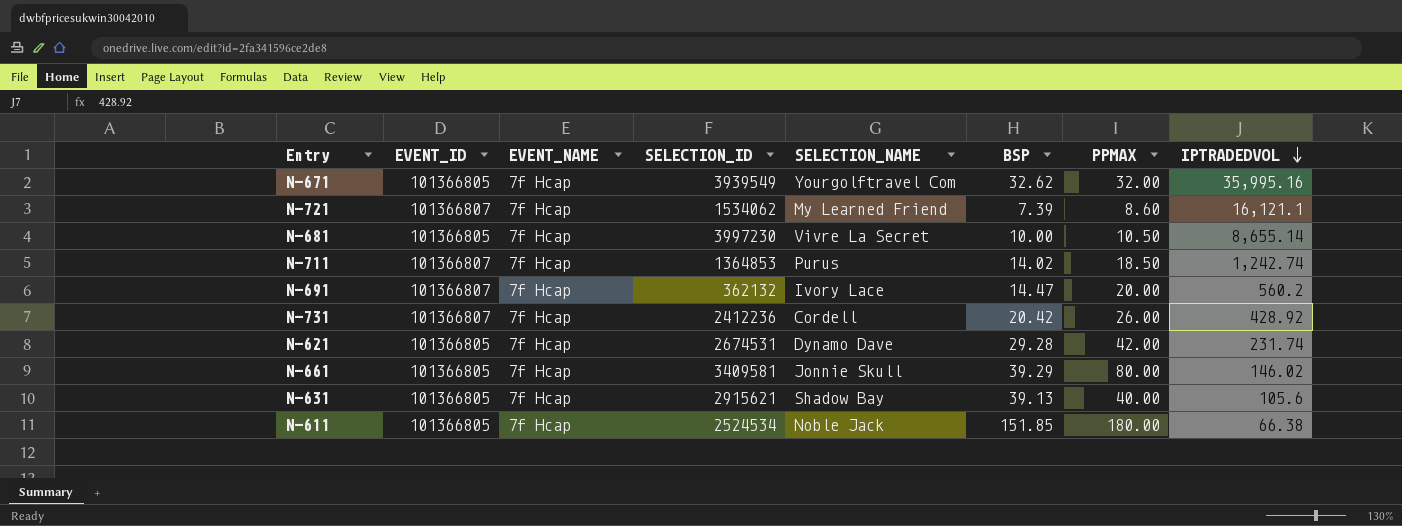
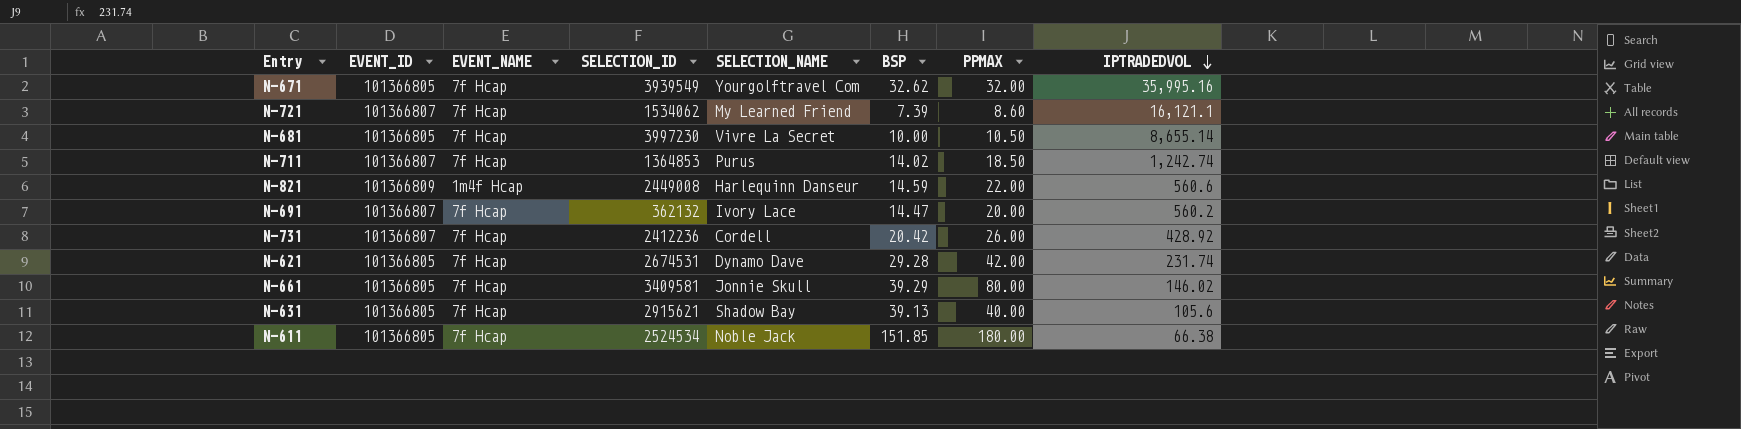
row N-821: none -> 101366809 | 1m4f Hcap | 2449008 | Harlequinn Danseur | 14.59 | 22.00 | 560.6

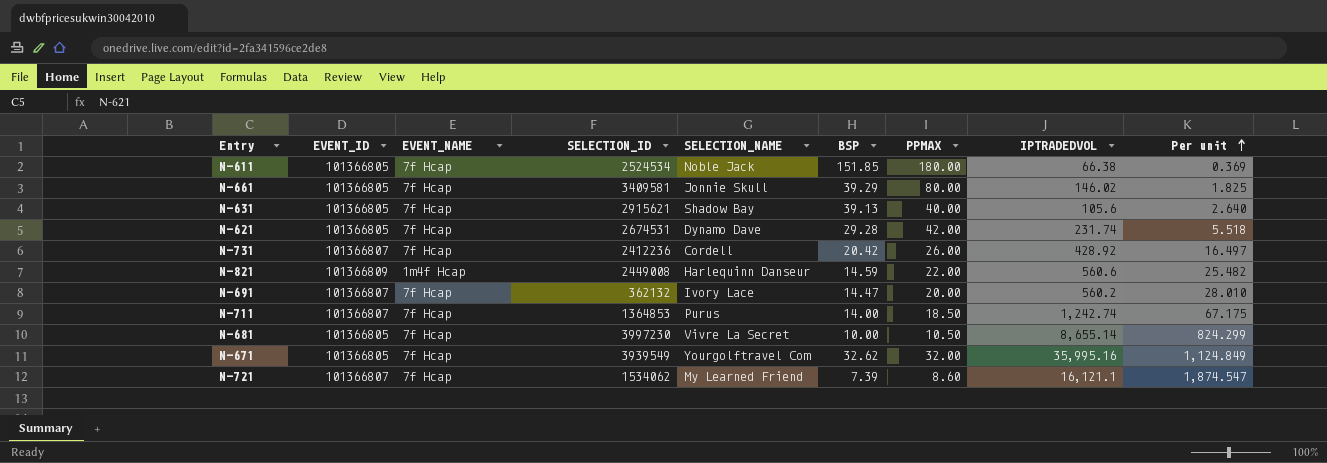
row order: IPTRADEDVOL descending -> Per unit ascending
column Per unit | formula: none -> [IPTRADEDVOL] / [PPMAX]
N-711 | BSP: 14.02 -> 14.00

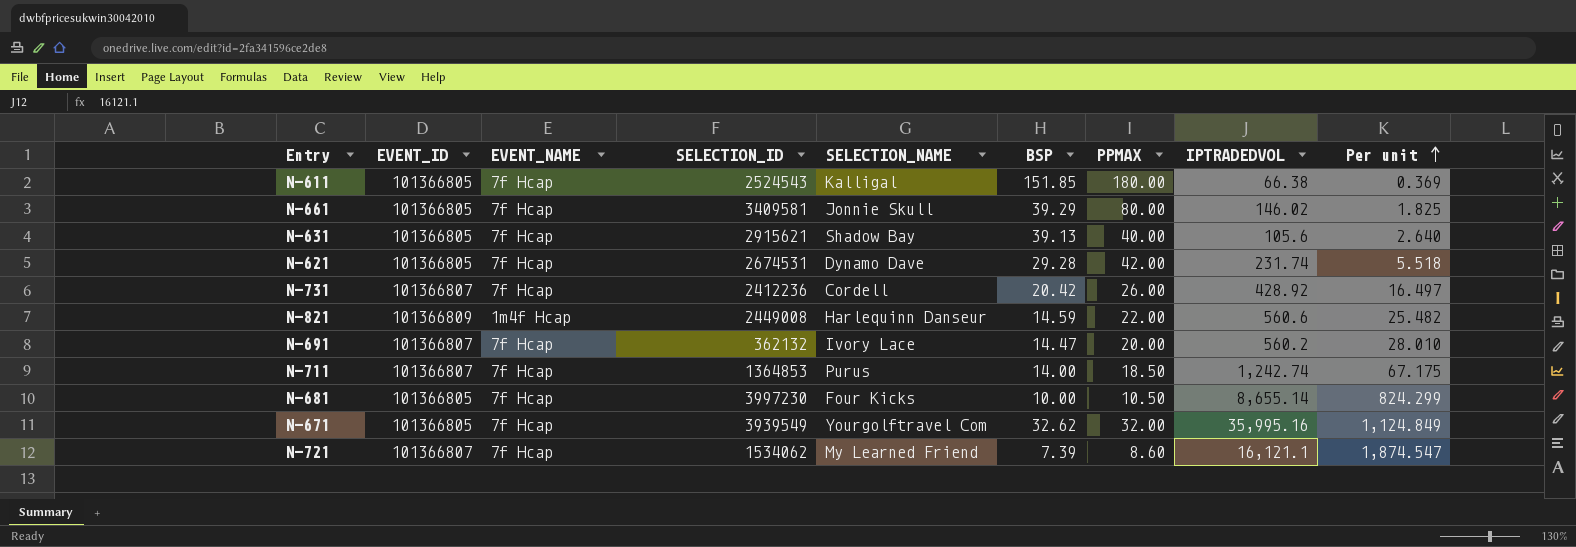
N-611 | SELECTION_ID: 2524534 -> 2524543
N-611 | SELECTION_NAME: Noble Jack -> Kalligal
N-681 | SELECTION_NAME: Vivre La Secret -> Four Kicks

